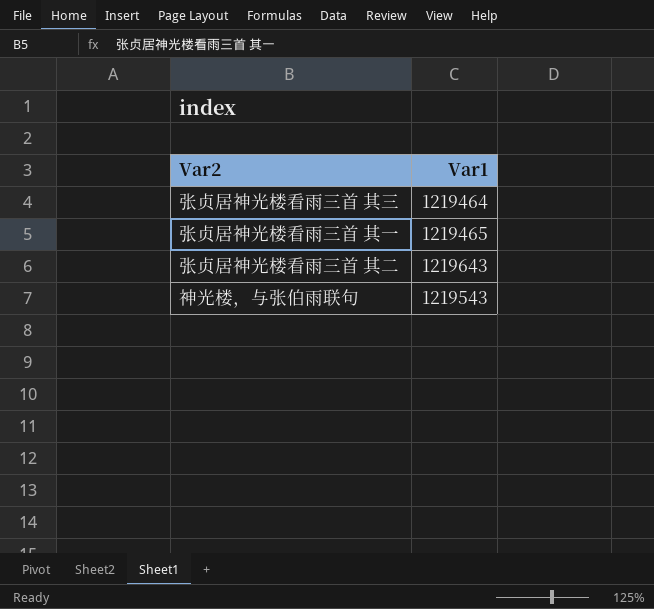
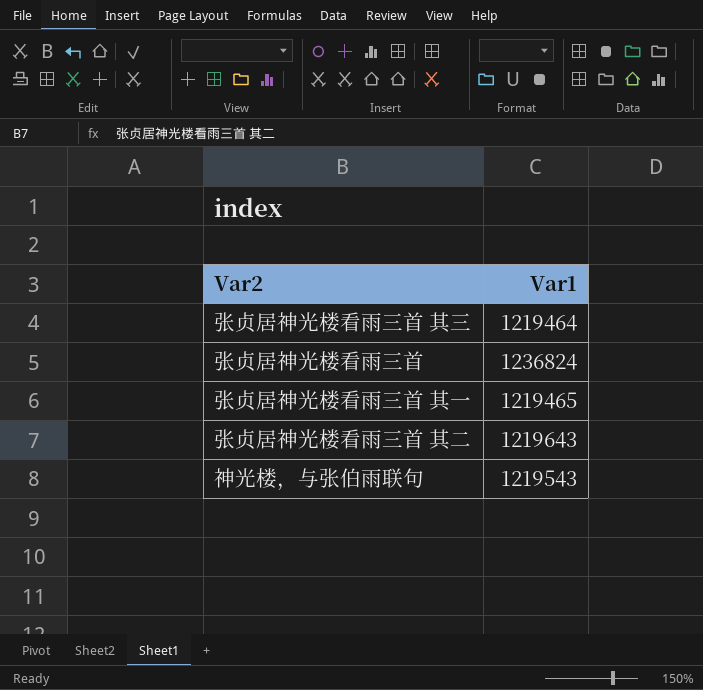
row 张贞居神光楼看雨三首: none -> 1236824

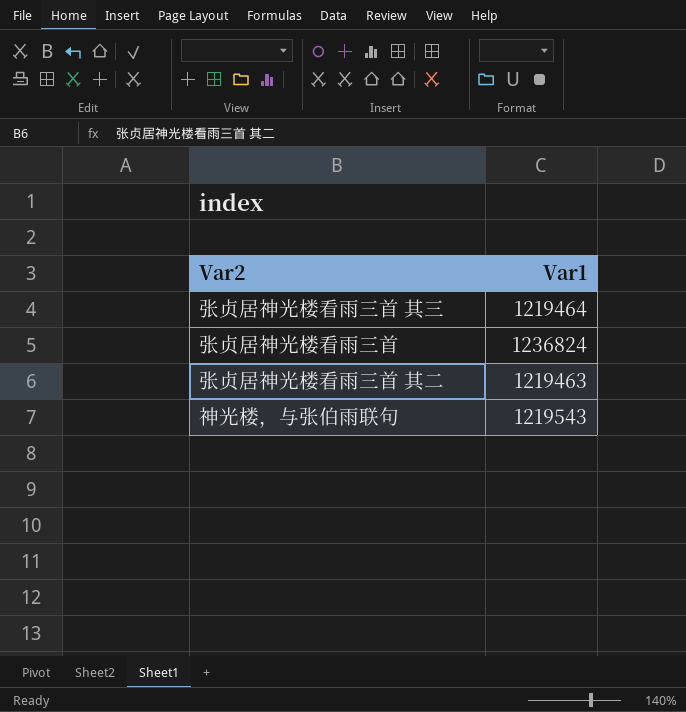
row 张贞居神光楼看雨三首 其一: 1219465 -> none
张贞居神光楼看雨三首 其二 | Var1: 1219643 -> 1219463

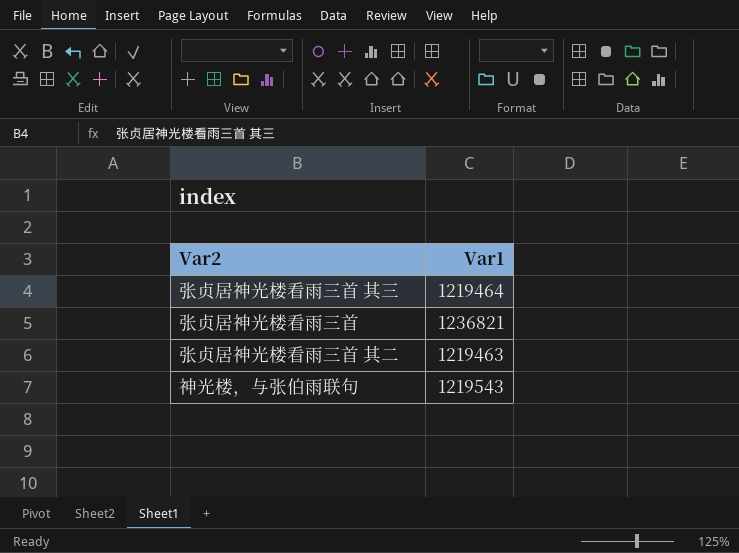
张贞居神光楼看雨三首 | Var1: 1236824 -> 1236821

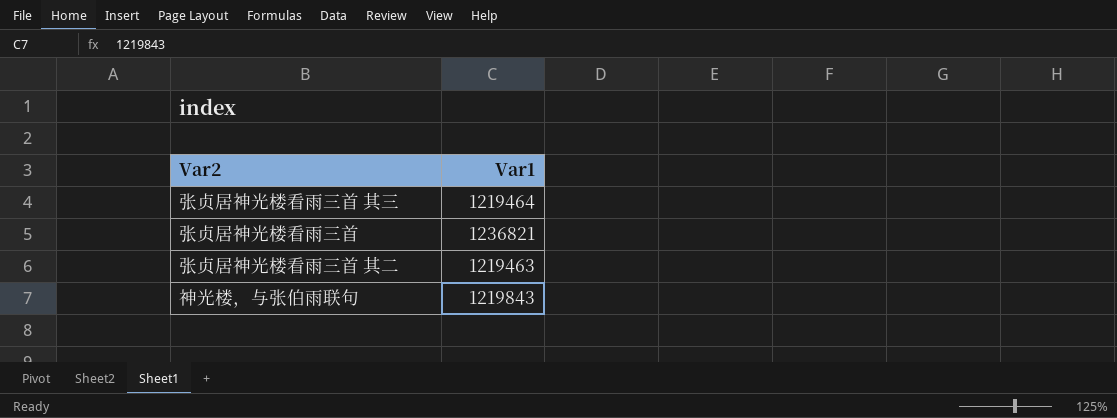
神光楼，与张伯雨联句 | Var1: 1219543 -> 1219843

